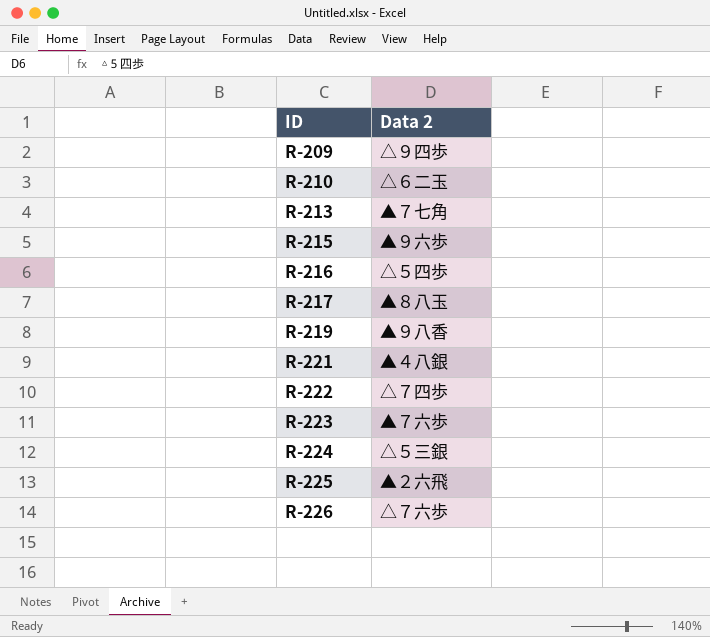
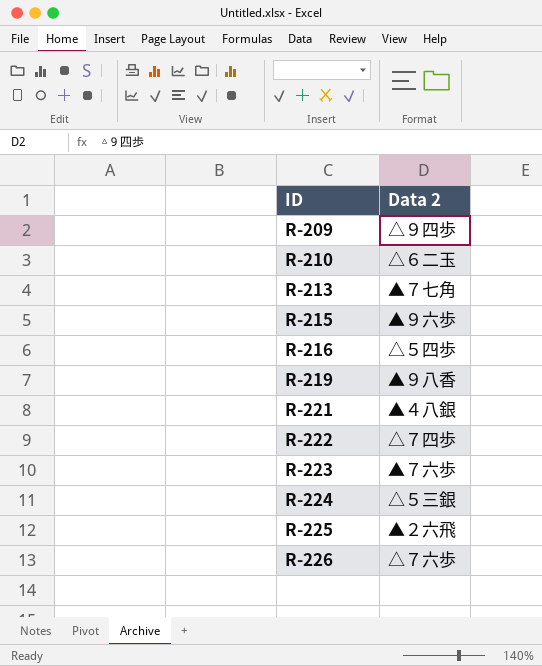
row R-217: ▲８八玉 -> none

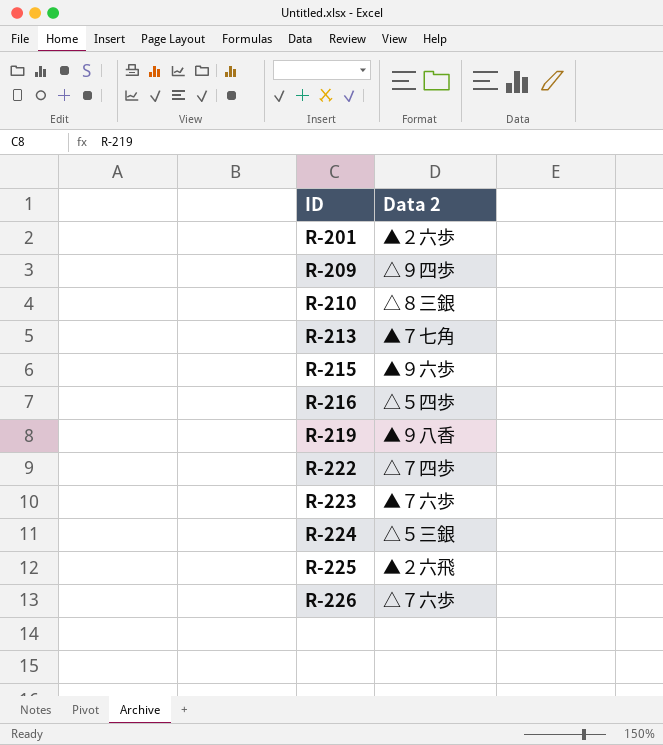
row R-221: ▲４八銀 -> none
row R-201: none -> ▲２六歩
R-210 | Data 2: △６二玉 -> △８三銀

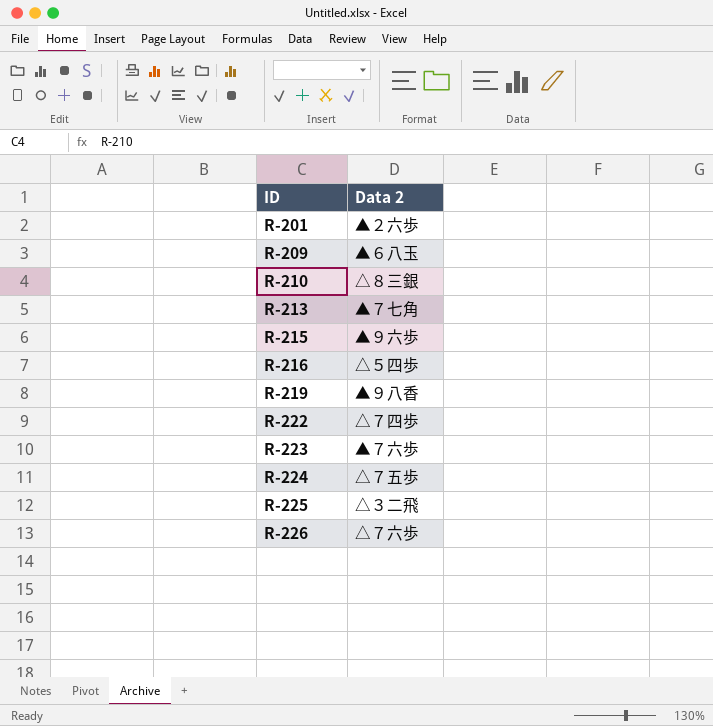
R-209 | Data 2: △９四歩 -> ▲６八玉
R-224 | Data 2: △５三銀 -> △７五歩
R-225 | Data 2: ▲２六飛 -> △３二飛

